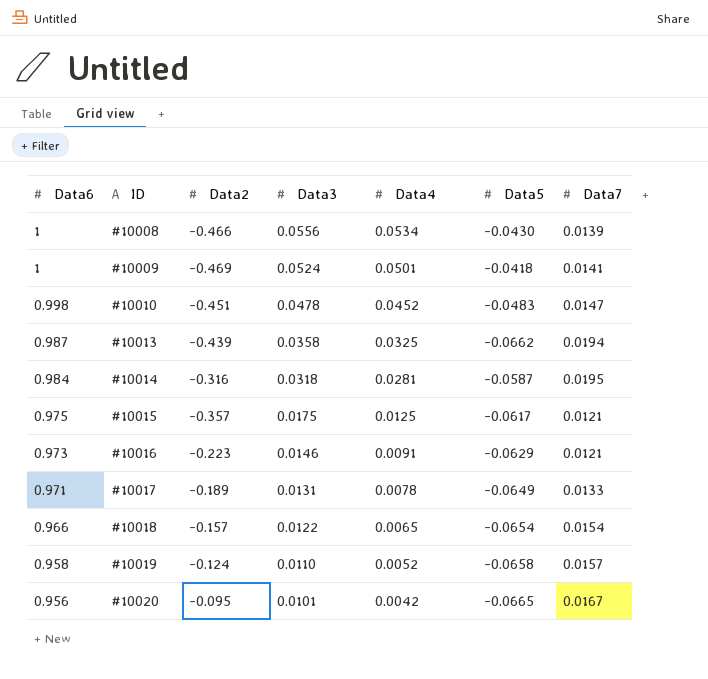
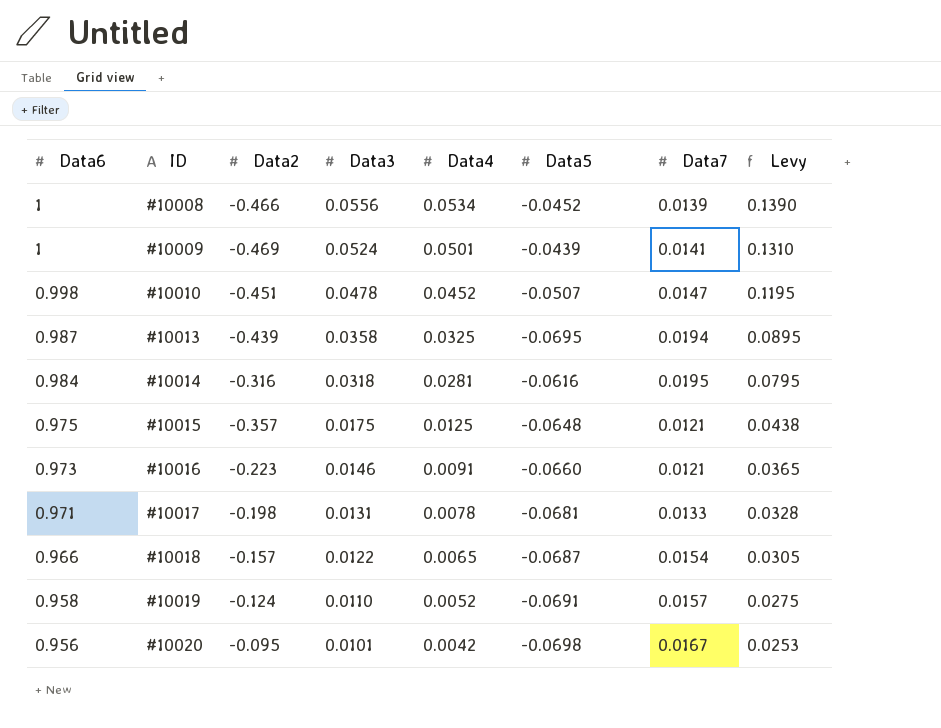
column Levy | formula: none -> [Data3] * 2.5
#10008 | Data5: -0.0430 -> -0.0452
#10009 | Data5: -0.0418 -> -0.0439
#10010 | Data5: -0.0483 -> -0.0507
#10013 | Data5: -0.0662 -> -0.0695
#10014 | Data5: -0.0587 -> -0.0616
#10015 | Data5: -0.0617 -> -0.0648
#10016 | Data5: -0.0629 -> -0.0660
#10017 | Data2: -0.189 -> -0.198
#10017 | Data5: -0.0649 -> -0.0681
#10018 | Data5: -0.0654 -> -0.0687
#10019 | Data5: -0.0658 -> -0.0691
#10020 | Data5: -0.0665 -> -0.0698

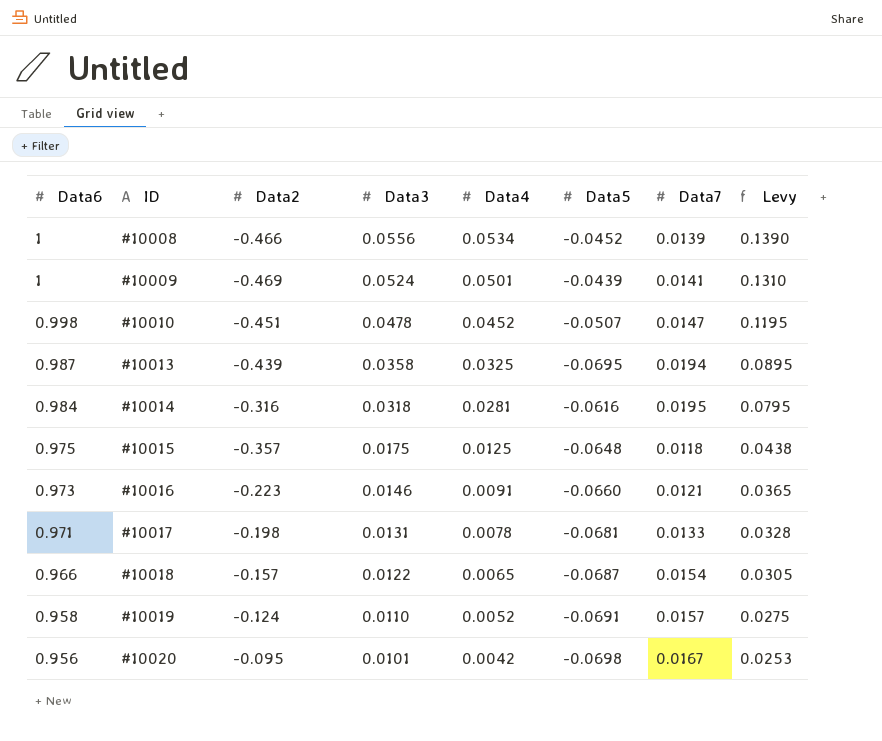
#10015 | Data7: 0.0121 -> 0.0118

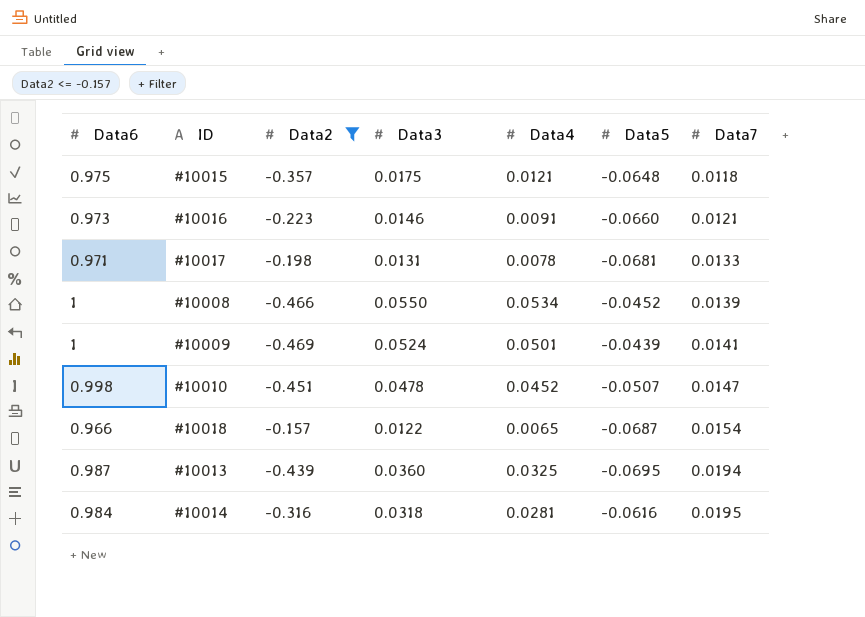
filter: none -> Data2 <= -0.157
row order: Data6 descending -> Data7 ascending
column Levy | formula: [Data3] * 2.5 -> none
#10015 | Data4: 0.0125 -> 0.0121
#10008 | Data3: 0.0556 -> 0.0550
#10013 | Data3: 0.0358 -> 0.0360

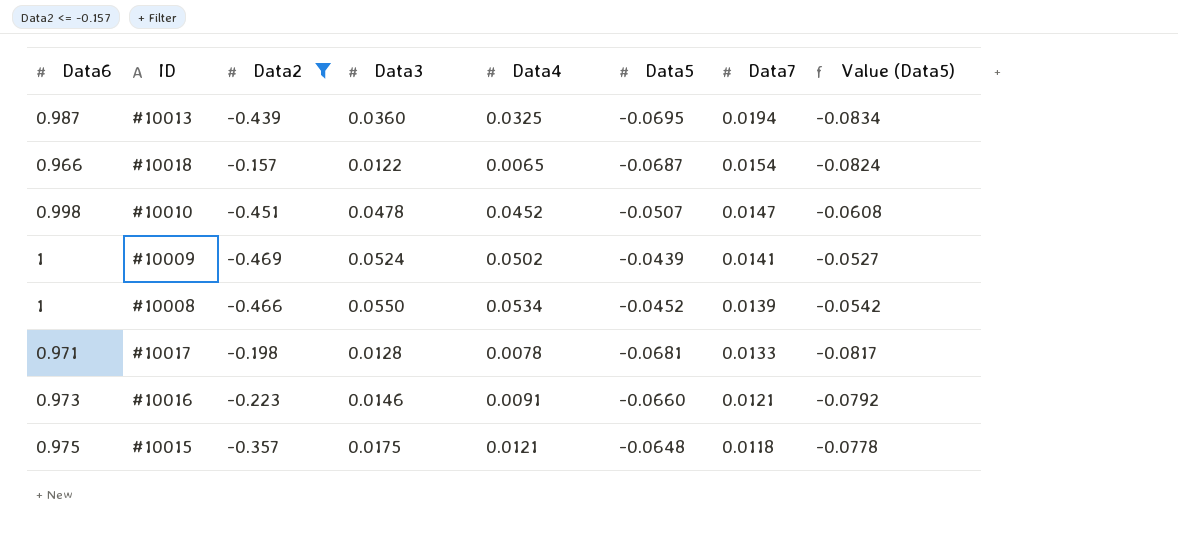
row order: Data7 ascending -> Data7 descending
column Value (Data5) | formula: none -> [Data5] * 1.2
row #10014: 0.984 | -0.316 | 0.0318 | 0.0281 | -0.0616 | 0.0195 -> none
#10009 | Data4: 0.0501 -> 0.0502
#10017 | Data3: 0.0131 -> 0.0128

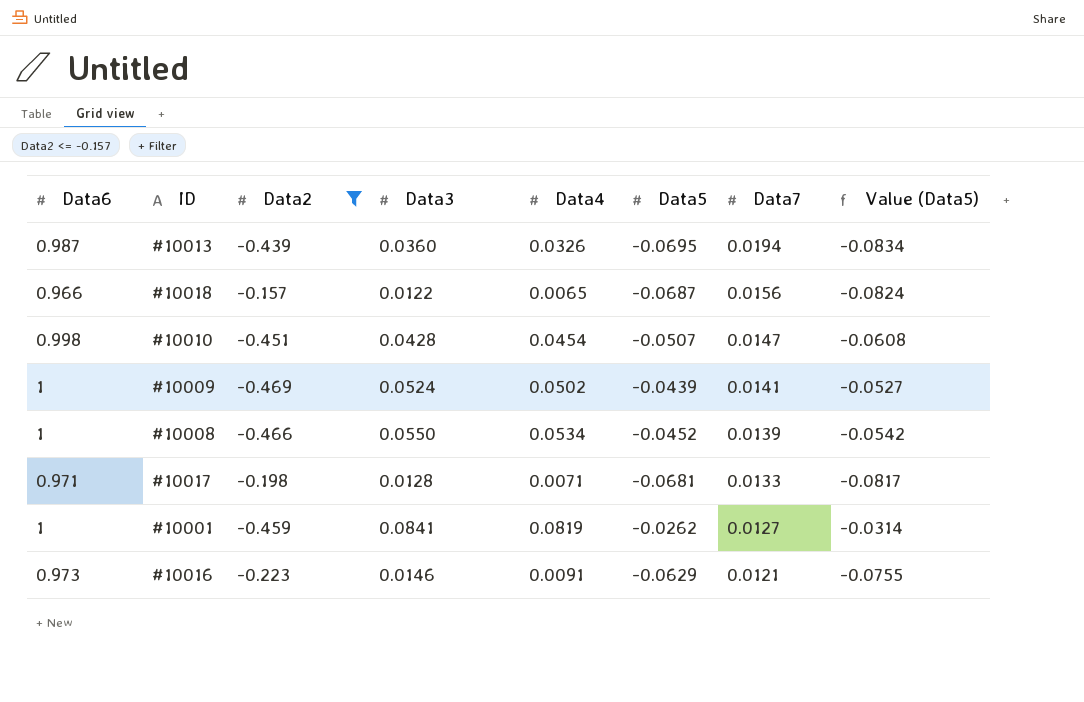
row #10015: 0.975 | -0.357 | 0.0175 | 0.0121 | -0.0648 | 0.0118 | -0.0778 -> none
#10013 | Data4: 0.0325 -> 0.0326
#10018 | Data7: 0.0154 -> 0.0156
#10010 | Data3: 0.0478 -> 0.0428
#10010 | Data4: 0.0452 -> 0.0454
#10017 | Data4: 0.0078 -> 0.0071
row #10001: none -> 1 | -0.459 | 0.0841 | 0.0819 | -0.0262 | 0.0127 | -0.0314
#10016 | Data5: -0.0660 -> -0.0629
#10016 | Value (Data5): -0.0792 -> -0.0755

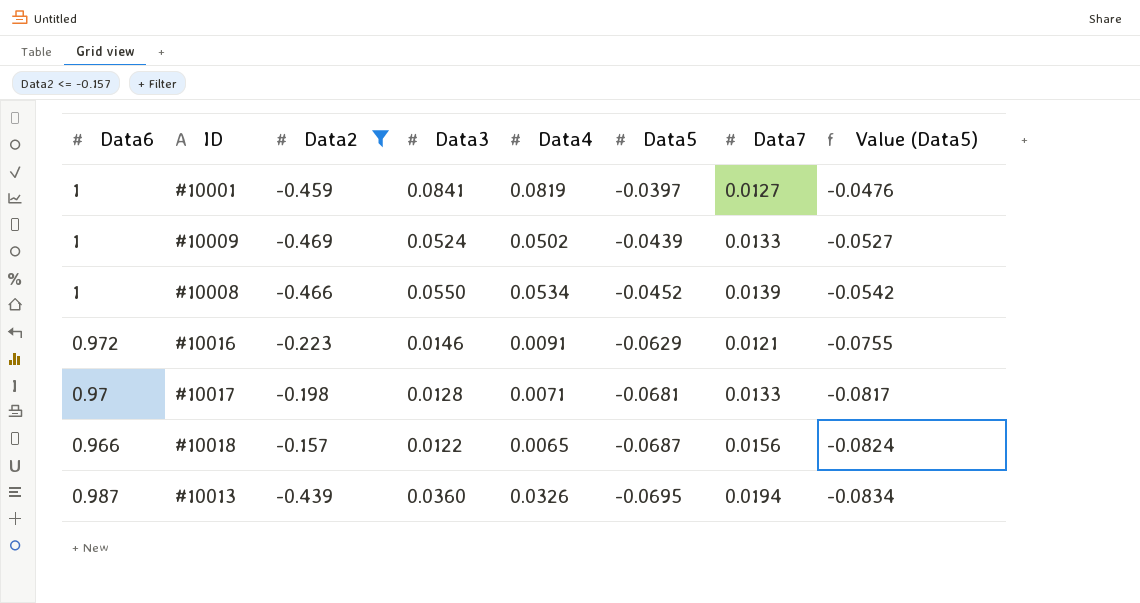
row order: Data7 descending -> Data5 descending
row #10010: 0.998 | -0.451 | 0.0428 | 0.0454 | -0.0507 | 0.0147 | -0.0608 -> none
#10001 | Data5: -0.0262 -> -0.0397
#10001 | Value (Data5): -0.0314 -> -0.0476
#10009 | Data7: 0.0141 -> 0.0133
#10016 | Data6: 0.973 -> 0.972
#10017 | Data6: 0.971 -> 0.97

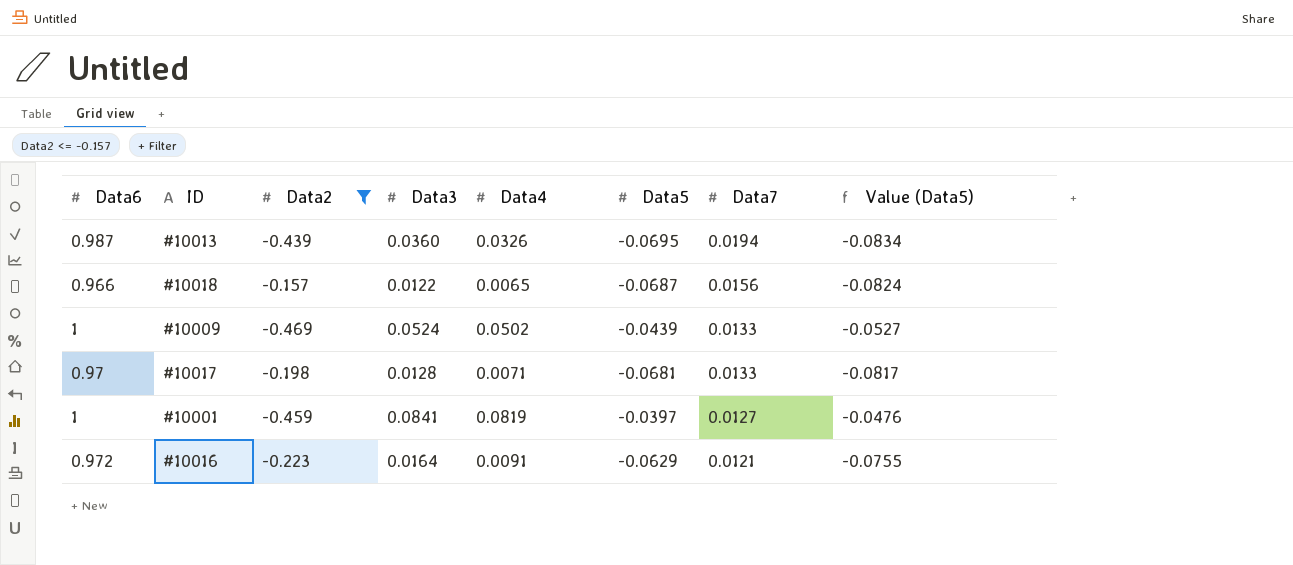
row order: Data5 descending -> Data7 descending
row #10008: 1 | -0.466 | 0.0550 | 0.0534 | -0.0452 | 0.0139 | -0.0542 -> none
#10016 | Data3: 0.0146 -> 0.0164

